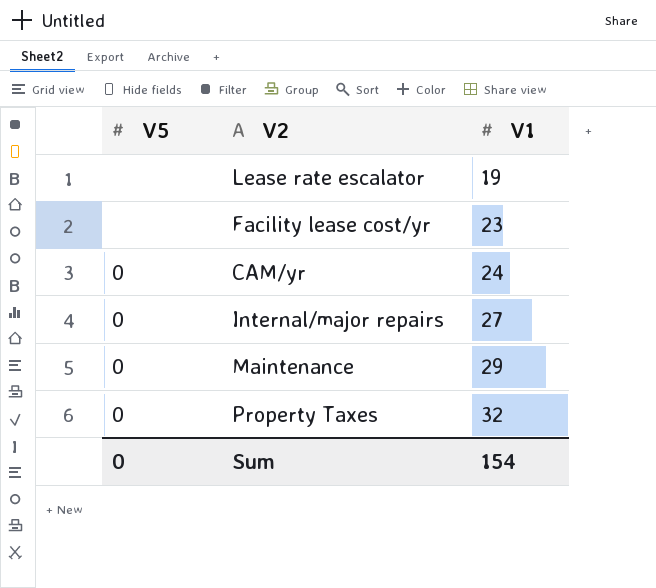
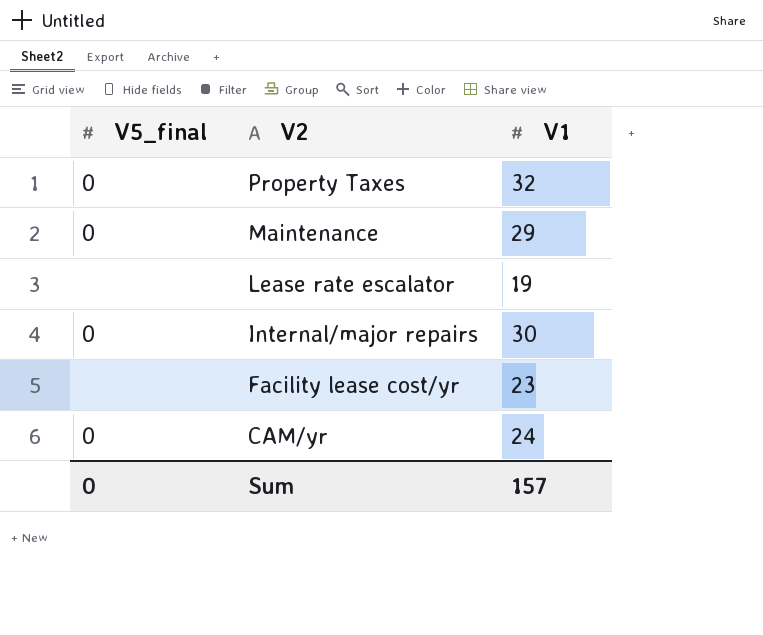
row order: V1 ascending -> V2 descending
column name: V5 -> V5_final
Internal/major repairs | V1: 27 -> 30
Sum | V1: 154 -> 157

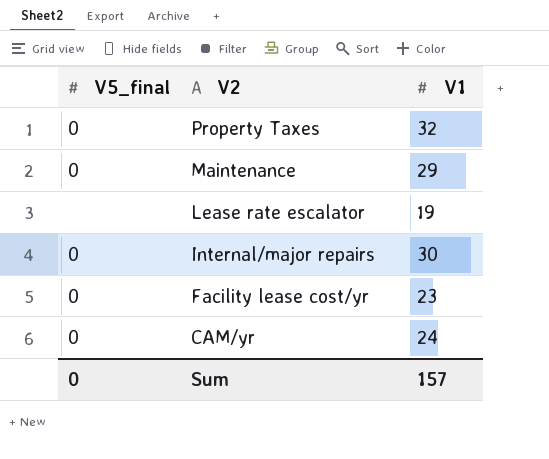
Facility lease cost/yr | V5_final: none -> 0

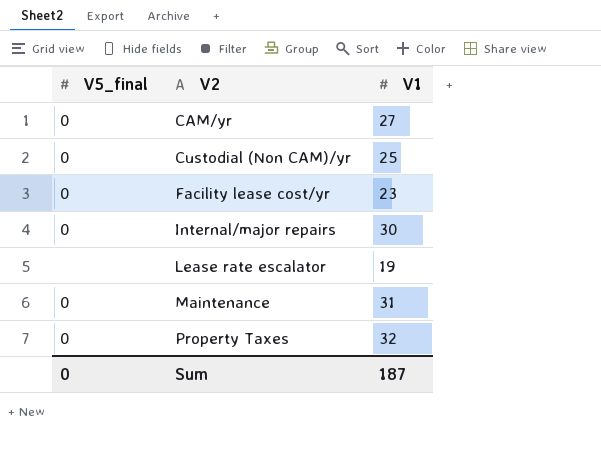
row order: V2 descending -> V2 ascending
CAM/yr | V1: 24 -> 27
row Custodial (Non CAM)/yr: none -> 0 | 25
Maintenance | V1: 29 -> 31
Sum | V1: 157 -> 187

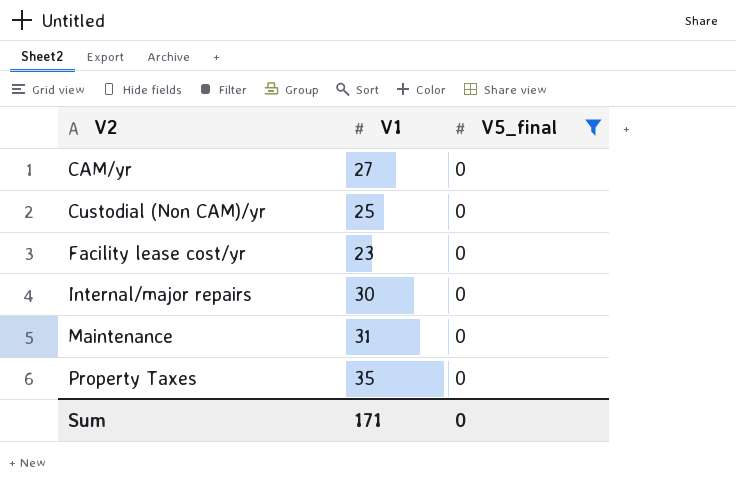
filter: none -> V5_final = 0
column V5_final | position: 1 -> 3
Property Taxes | V1: 32 -> 35
Sum | V1: 187 -> 171

